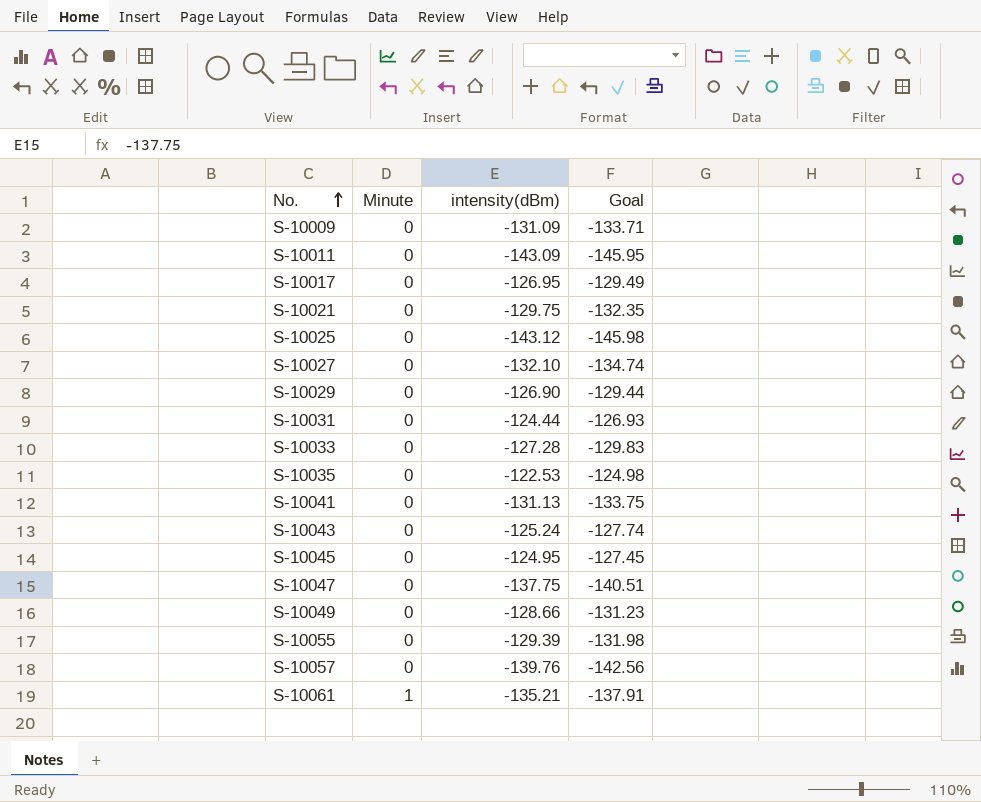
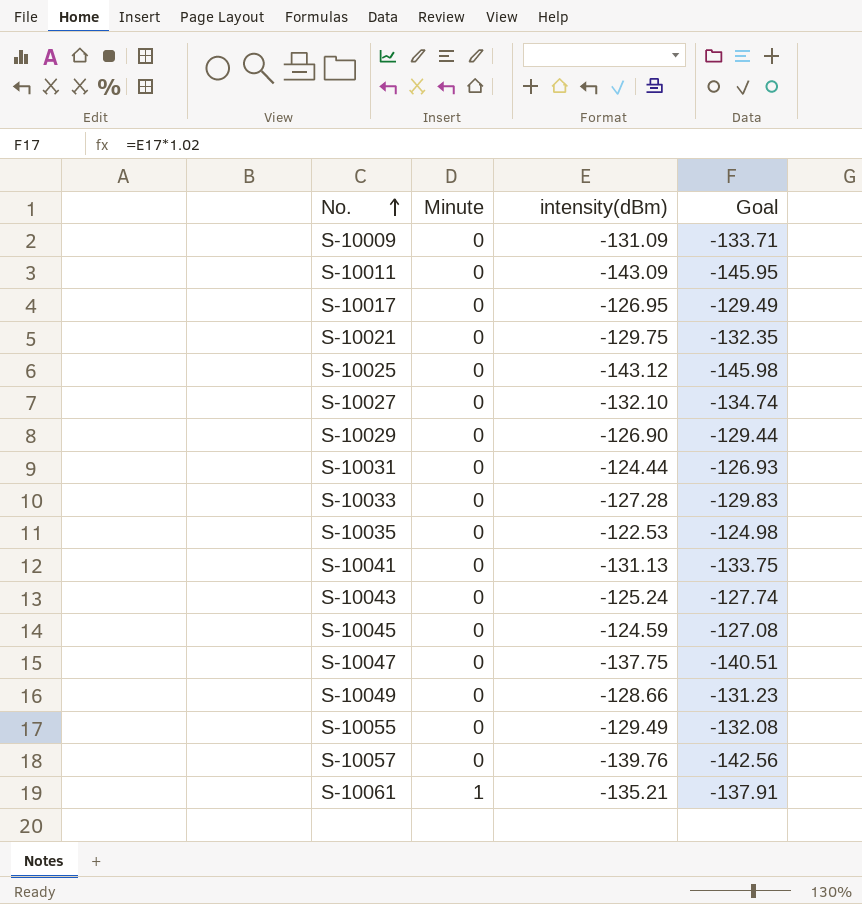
S-10045 | intensity(dBm): -124.95 -> -124.59
S-10045 | Goal: -127.45 -> -127.08
S-10055 | intensity(dBm): -129.39 -> -129.49
S-10055 | Goal: -131.98 -> -132.08

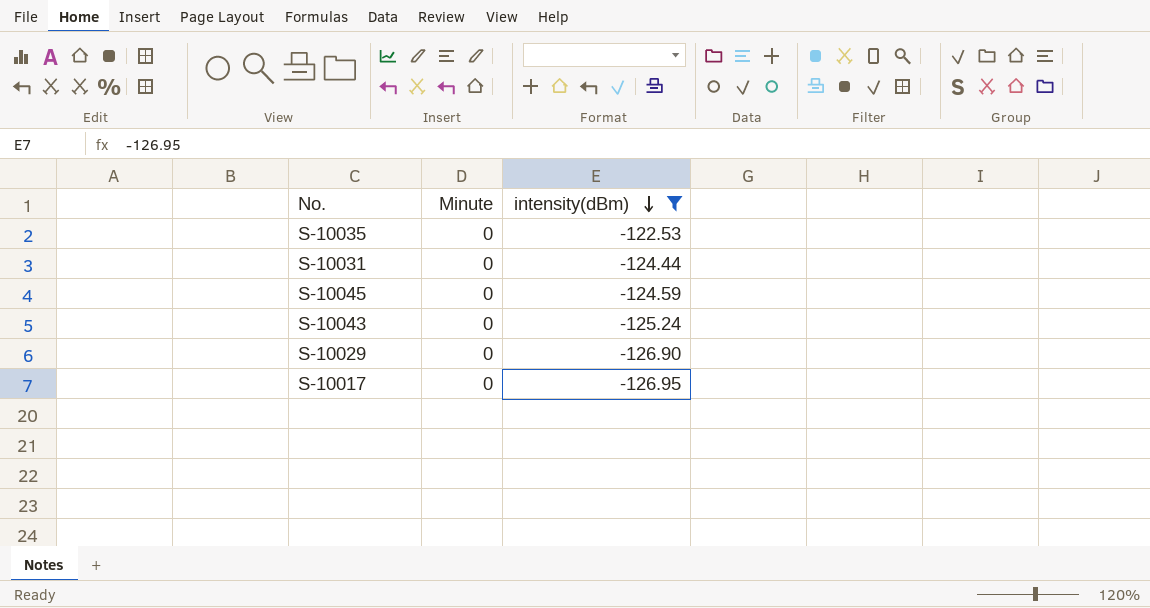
filter: none -> intensity(dBm) >= -126.95
row order: No. ascending -> intensity(dBm) descending
column Goal | formula: [intensity(dBm)] * 1.02 -> none

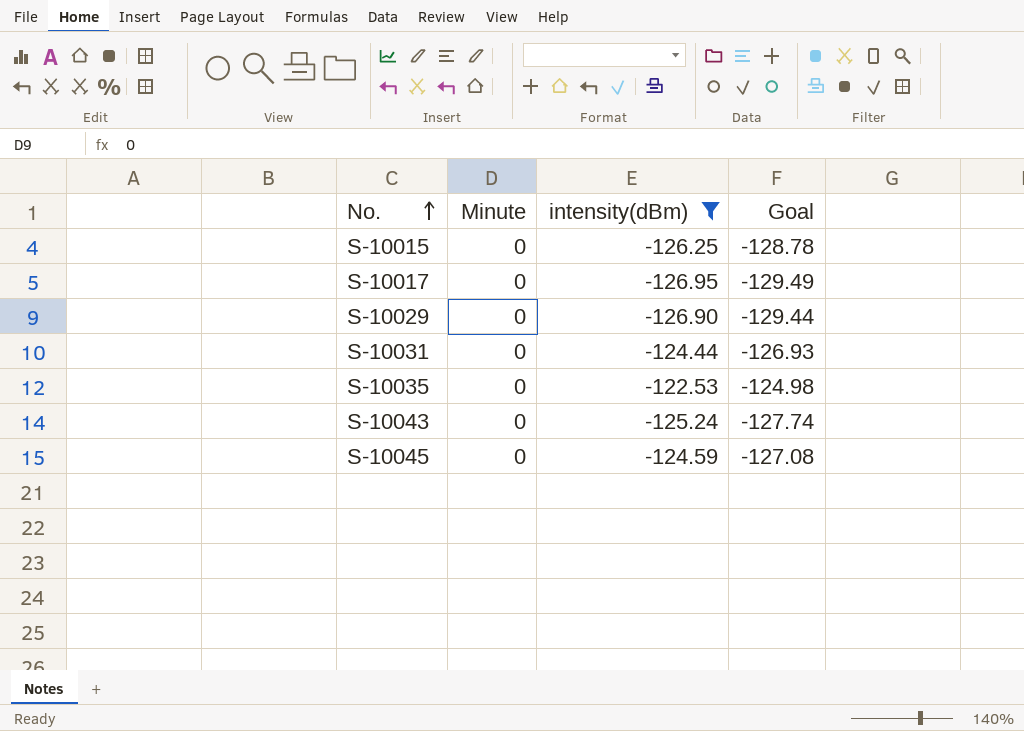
row order: intensity(dBm) descending -> No. ascending
column Goal | formula: none -> [intensity(dBm)] * 1.02
row S-10015: none -> 0 | -126.25 | -128.78

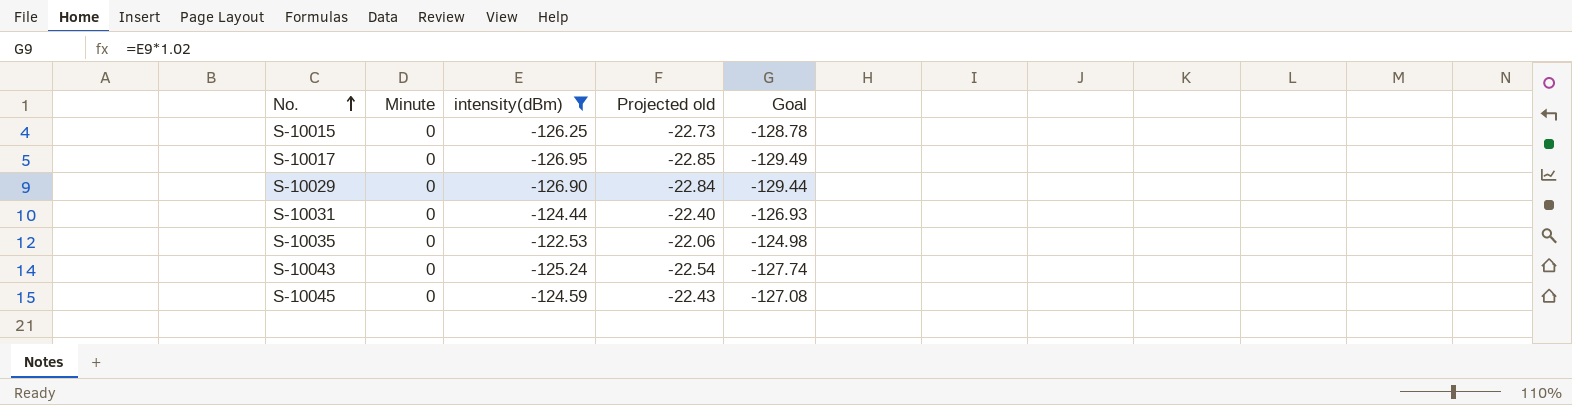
column Projected old | formula: none -> [intensity(dBm)] * 0.18

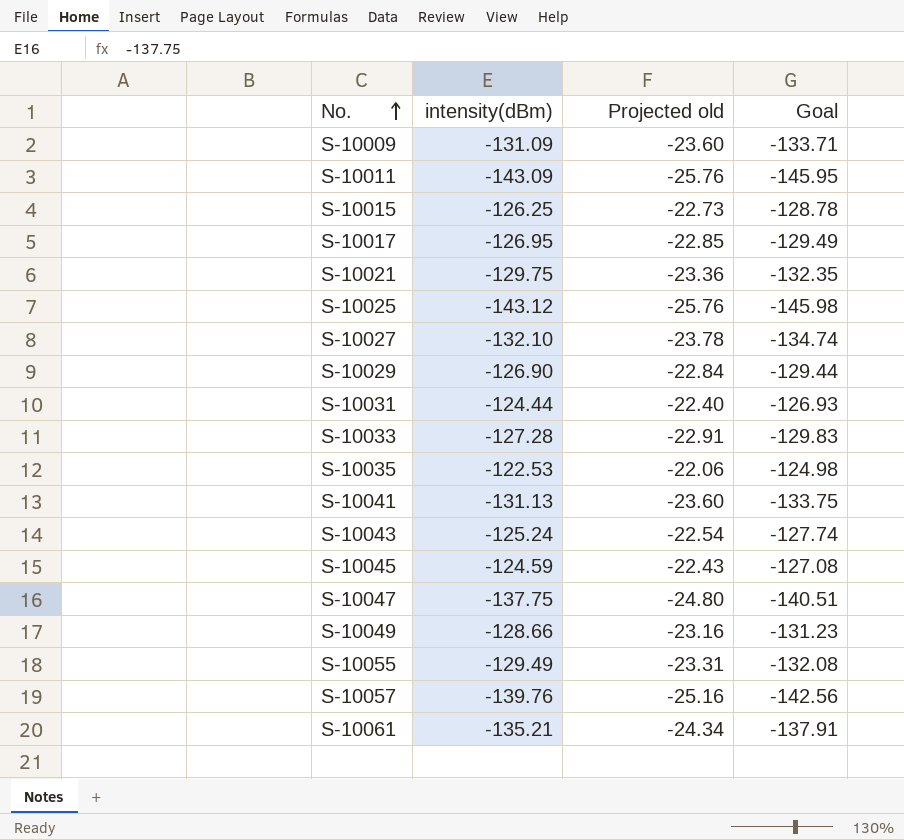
filter: intensity(dBm) >= -126.95 -> none
column Minute | position: 2 -> none

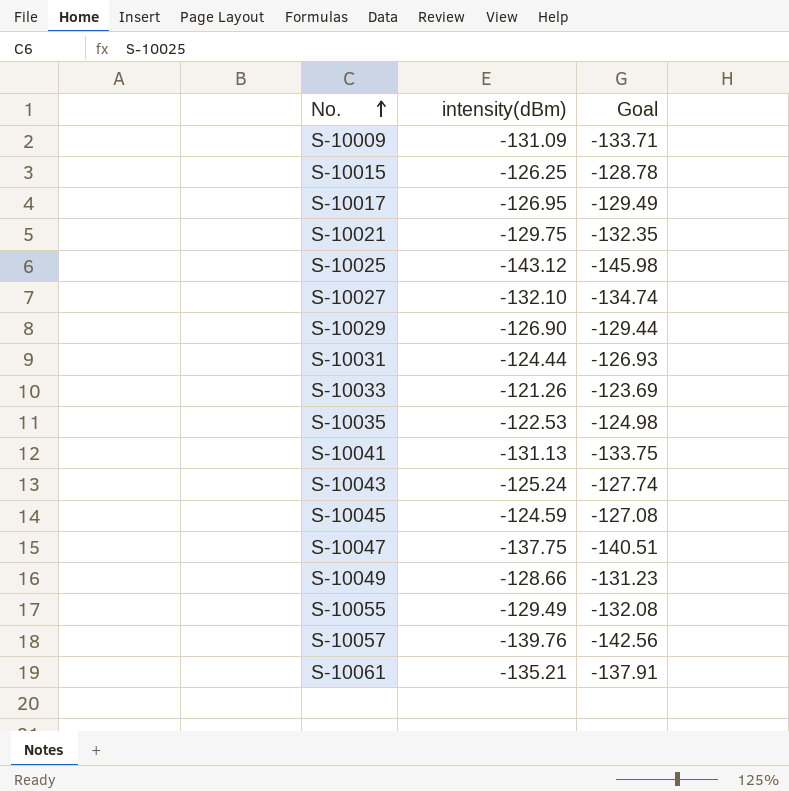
column Projected old | formula: [intensity(dBm)] * 0.18 -> none
row S-10011: -143.09 | -25.76 | -145.95 -> none
S-10033 | intensity(dBm): -127.28 -> -121.26
S-10033 | Goal: -129.83 -> -123.69

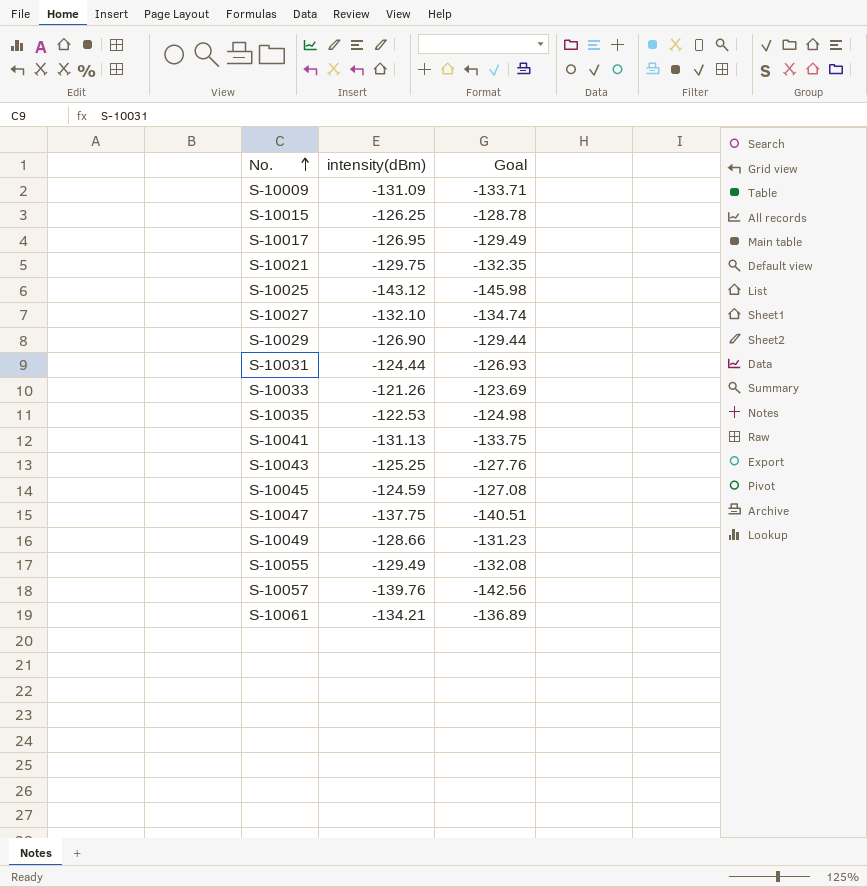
S-10043 | intensity(dBm): -125.24 -> -125.25
S-10043 | Goal: -127.74 -> -127.76
S-10061 | intensity(dBm): -135.21 -> -134.21
S-10061 | Goal: -137.91 -> -136.89

